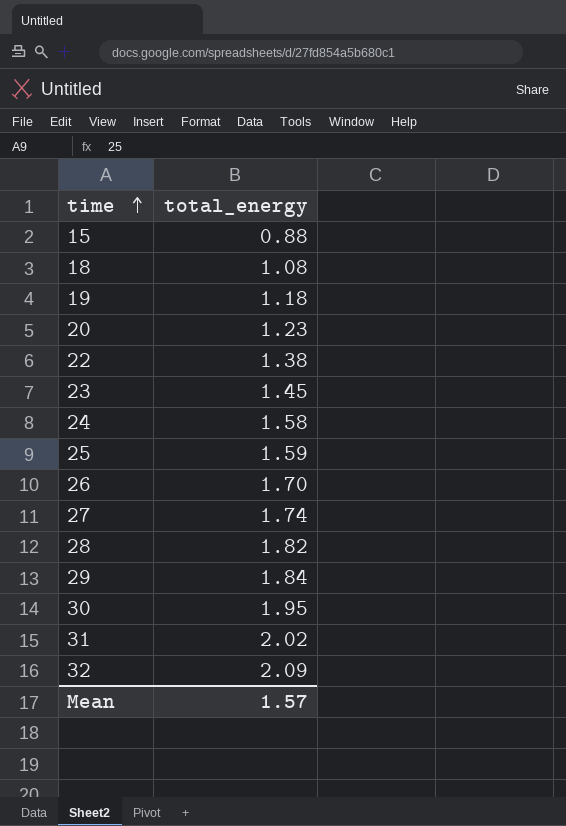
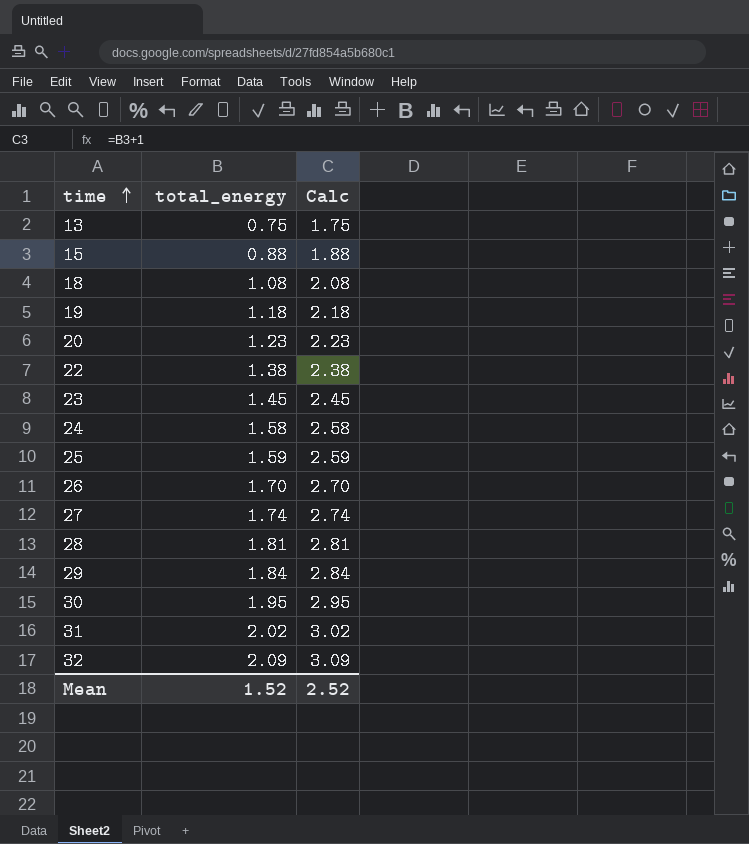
column Calc | formula: none -> [total_energy] + 1
row 13: none -> 0.75 | 1.75
28 | total_energy: 1.82 -> 1.81
Mean | total_energy: 1.57 -> 1.52

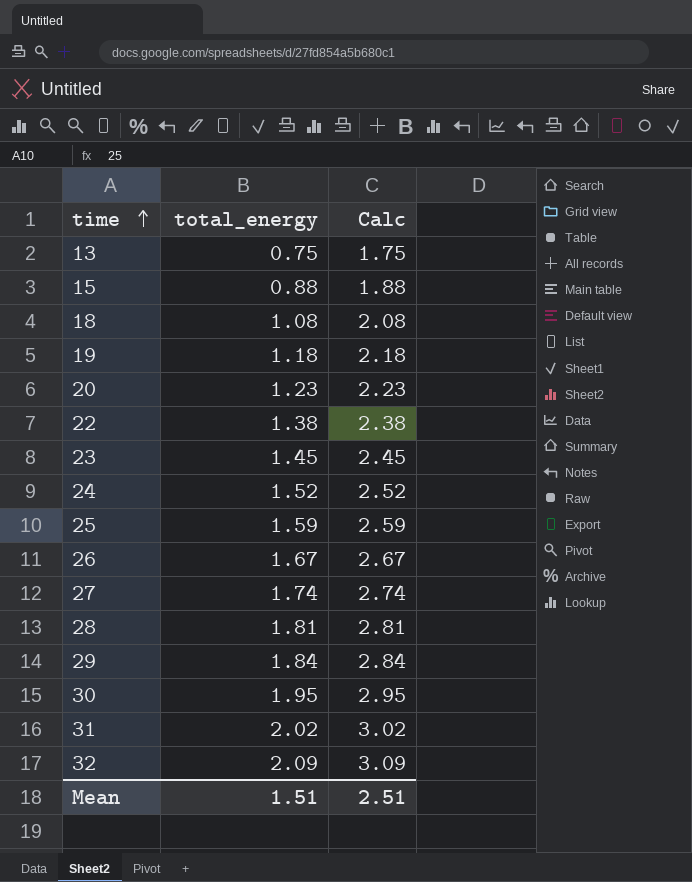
24 | total_energy: 1.58 -> 1.52
24 | Calc: 2.58 -> 2.52
26 | total_energy: 1.70 -> 1.67
26 | Calc: 2.70 -> 2.67
Mean | total_energy: 1.52 -> 1.51
Mean | Calc: 2.52 -> 2.51

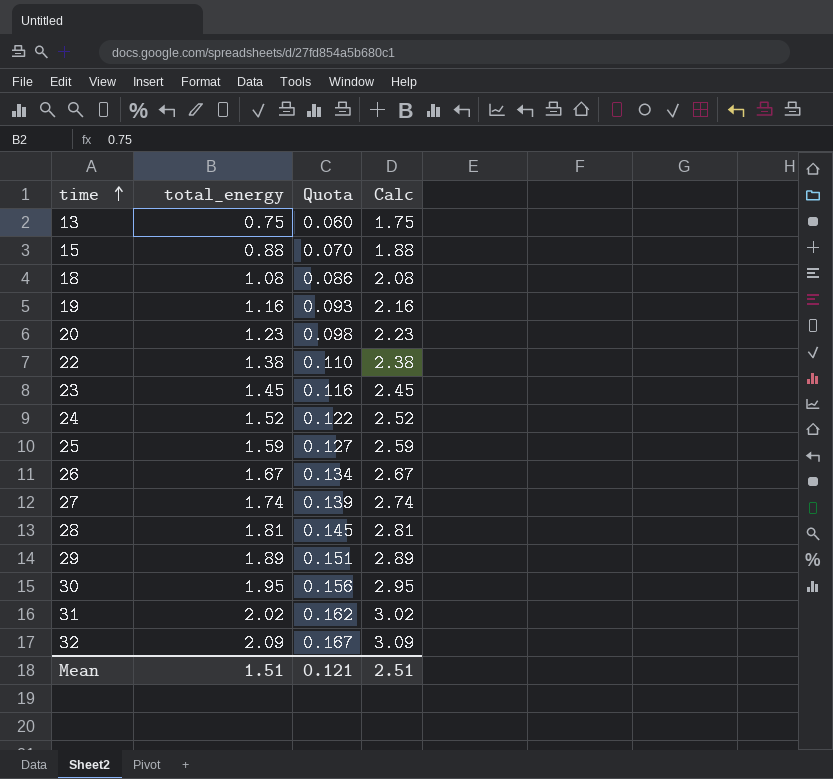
column Quota | formula: none -> [total_energy] * 0.08
19 | total_energy: 1.18 -> 1.16
19 | Calc: 2.18 -> 2.16
29 | total_energy: 1.84 -> 1.89
29 | Calc: 2.84 -> 2.89

